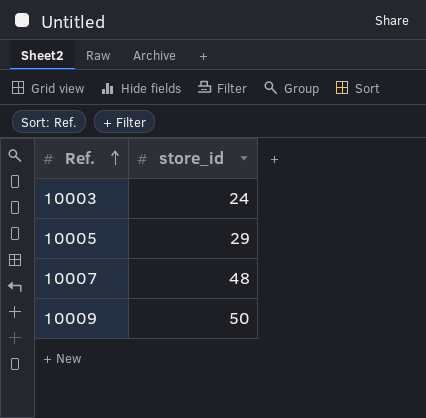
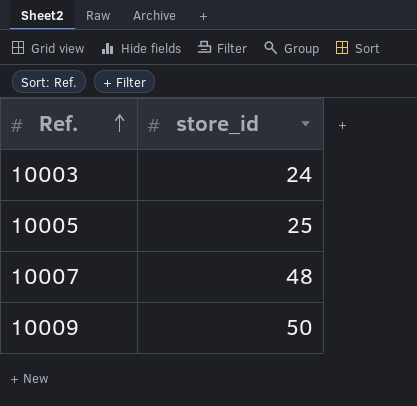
10005 | store_id: 29 -> 25

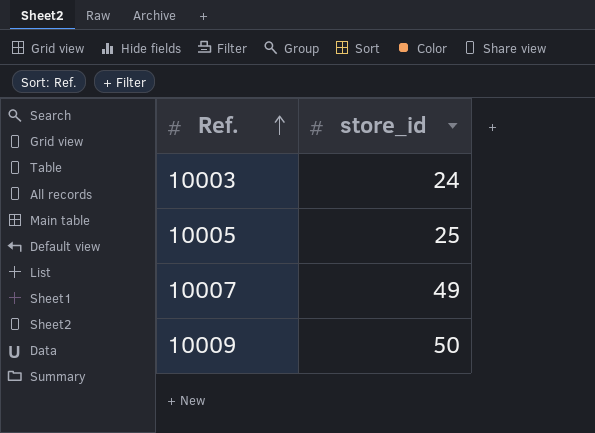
10007 | store_id: 48 -> 49

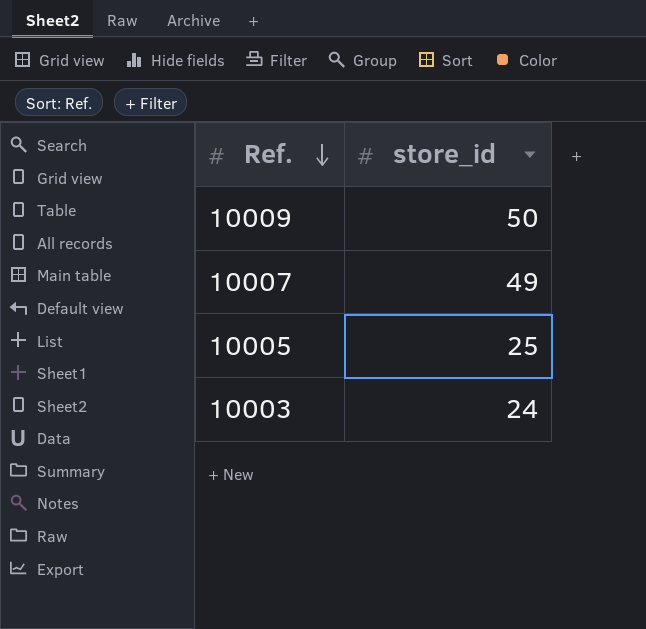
row order: Ref. ascending -> Ref. descending

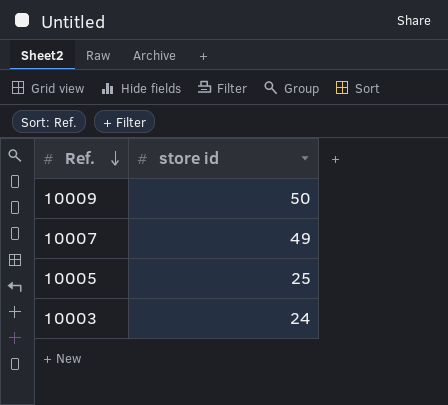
column name: store_id -> store id

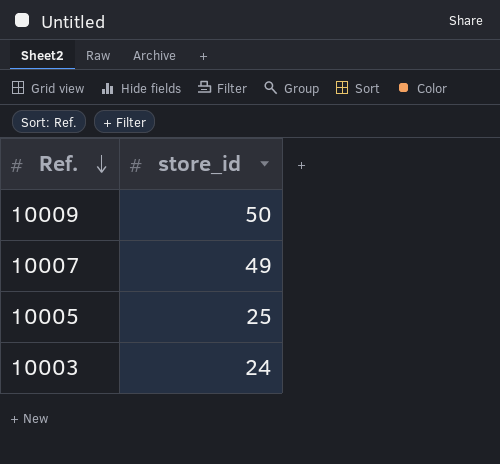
column name: store id -> store_id

